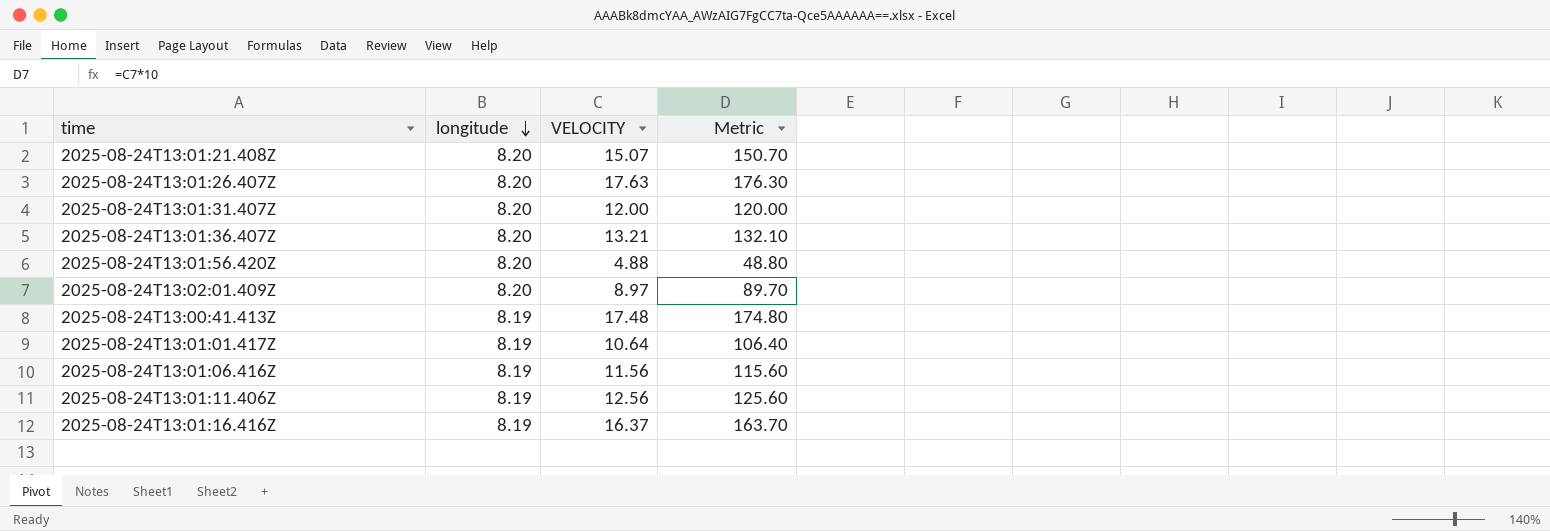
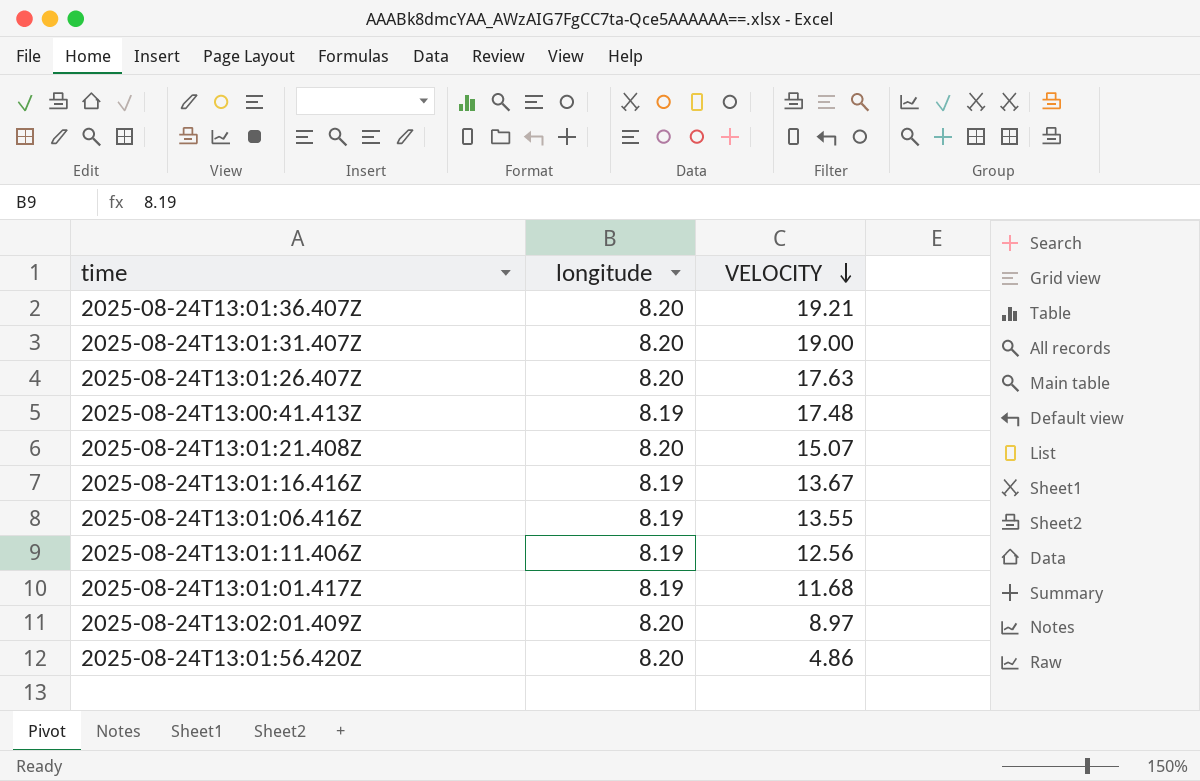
row order: longitude descending -> VELOCITY descending
column Metric | formula: [VELOCITY] * 10 -> none
2025-08-24T13:01:36.407Z | VELOCITY: 13.21 -> 19.21
2025-08-24T13:01:31.407Z | VELOCITY: 12.00 -> 19.00
2025-08-24T13:01:16.416Z | VELOCITY: 16.37 -> 13.67
2025-08-24T13:01:06.416Z | VELOCITY: 11.56 -> 13.55
2025-08-24T13:01:01.417Z | VELOCITY: 10.64 -> 11.68
2025-08-24T13:01:56.420Z | VELOCITY: 4.88 -> 4.86

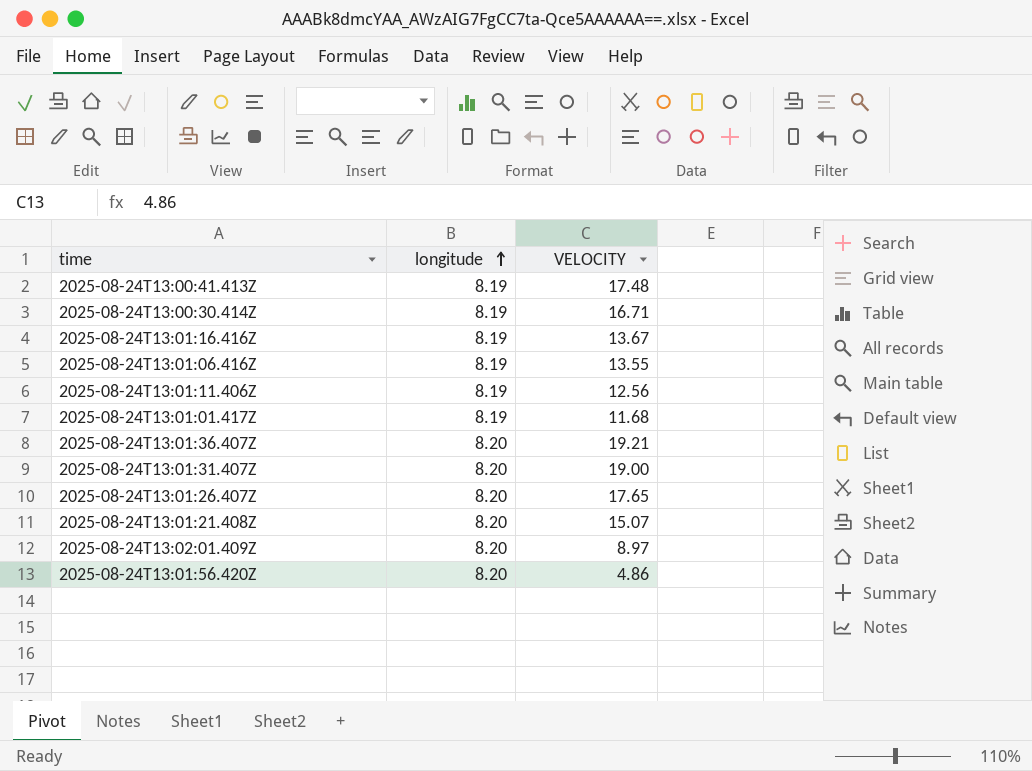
row order: VELOCITY descending -> longitude ascending
row 2025-08-24T13:00:30.414Z: none -> 8.19 | 16.71
2025-08-24T13:01:26.407Z | VELOCITY: 17.63 -> 17.65

